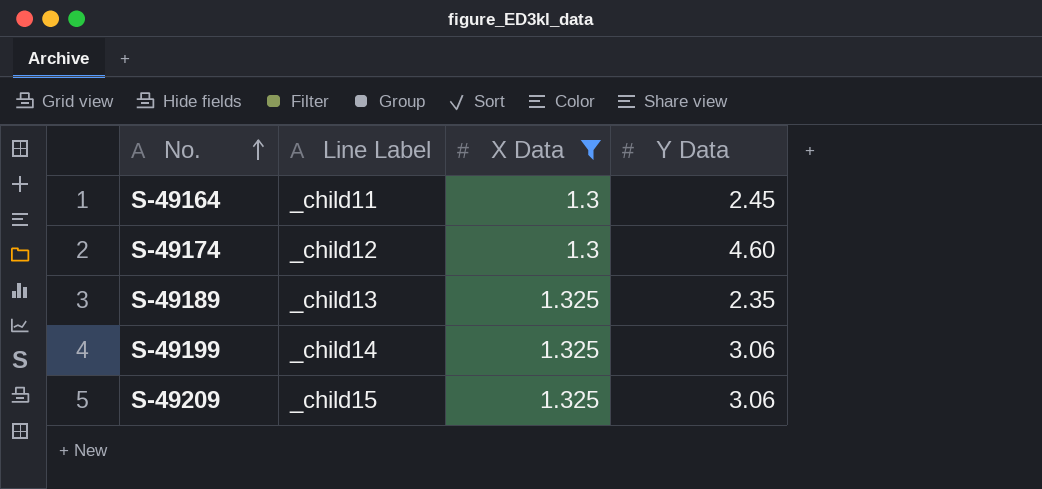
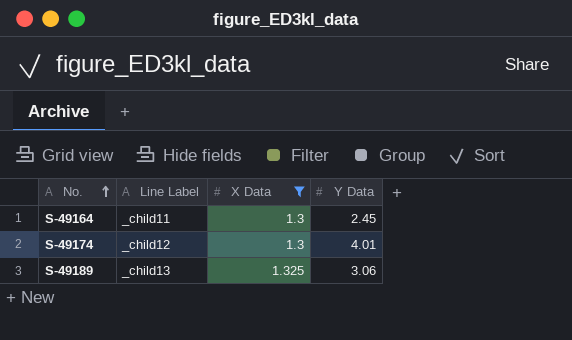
row S-49199: _child14 | 1.325 | 3.06 -> none
row S-49209: _child15 | 1.325 | 3.06 -> none
S-49174 | Y Data: 4.60 -> 4.01
S-49189 | Y Data: 2.35 -> 3.06

